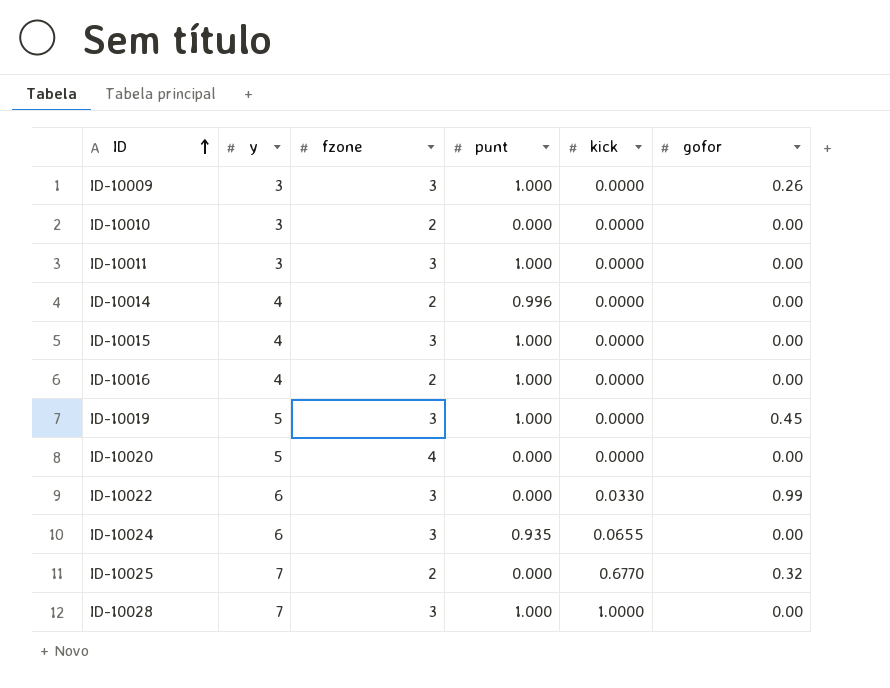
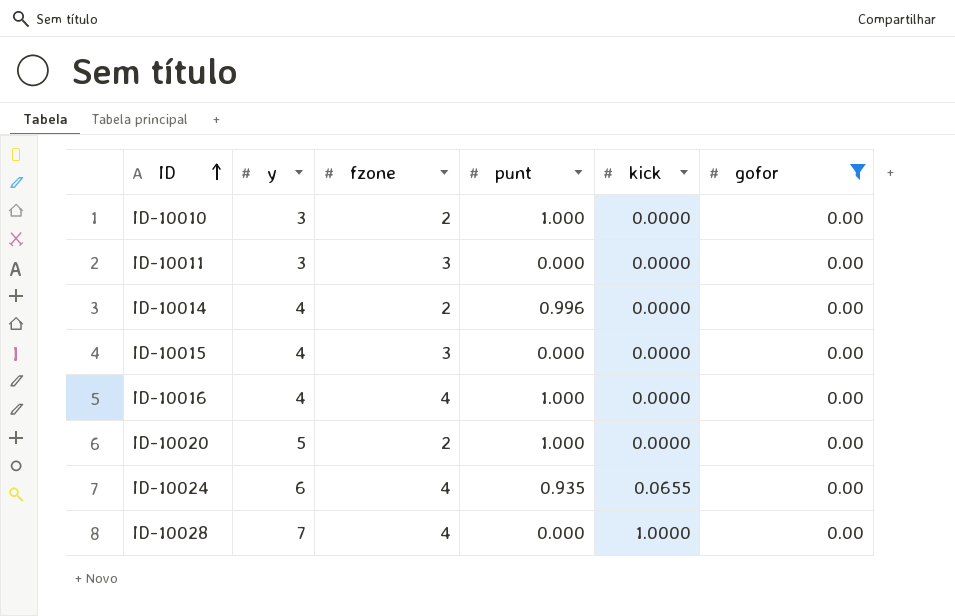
filter: none -> gofor = 0.00
ID-10010 | punt: 0.000 -> 1.000
ID-10011 | punt: 1.000 -> 0.000
ID-10015 | punt: 1.000 -> 0.000
ID-10016 | fzone: 2 -> 4
ID-10020 | fzone: 4 -> 2
ID-10020 | punt: 0.000 -> 1.000
ID-10024 | fzone: 3 -> 4
ID-10028 | fzone: 3 -> 4
ID-10028 | punt: 1.000 -> 0.000

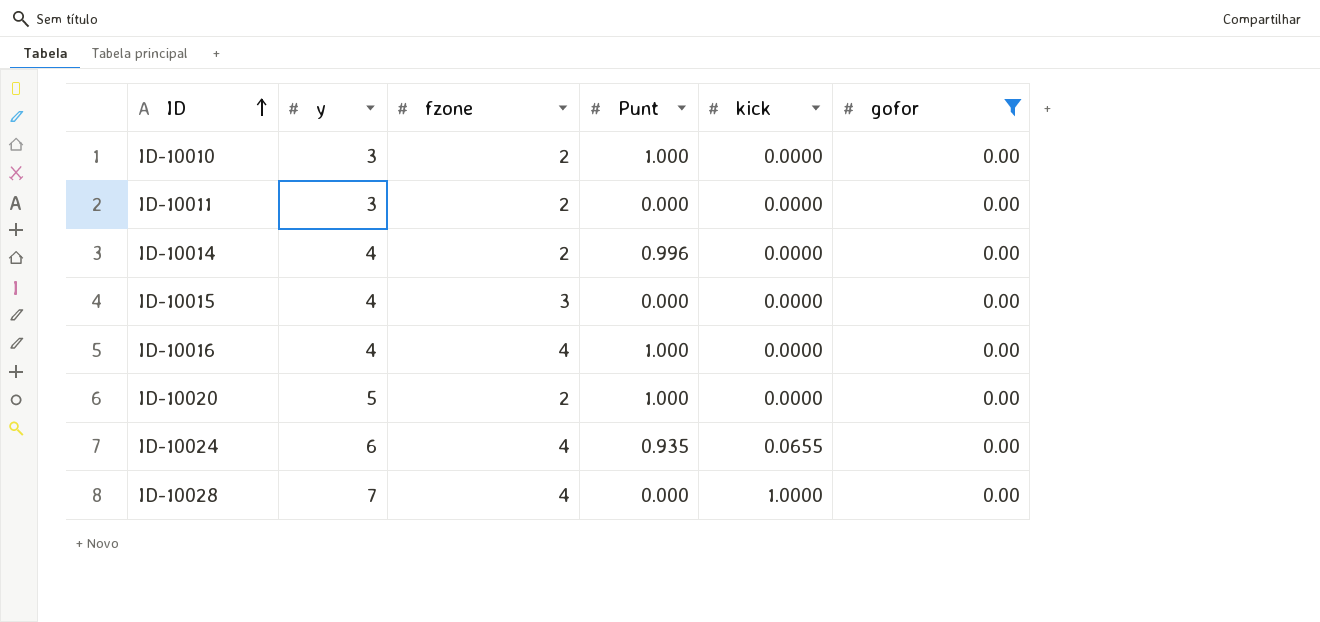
column name: punt -> Punt
ID-10011 | fzone: 3 -> 2

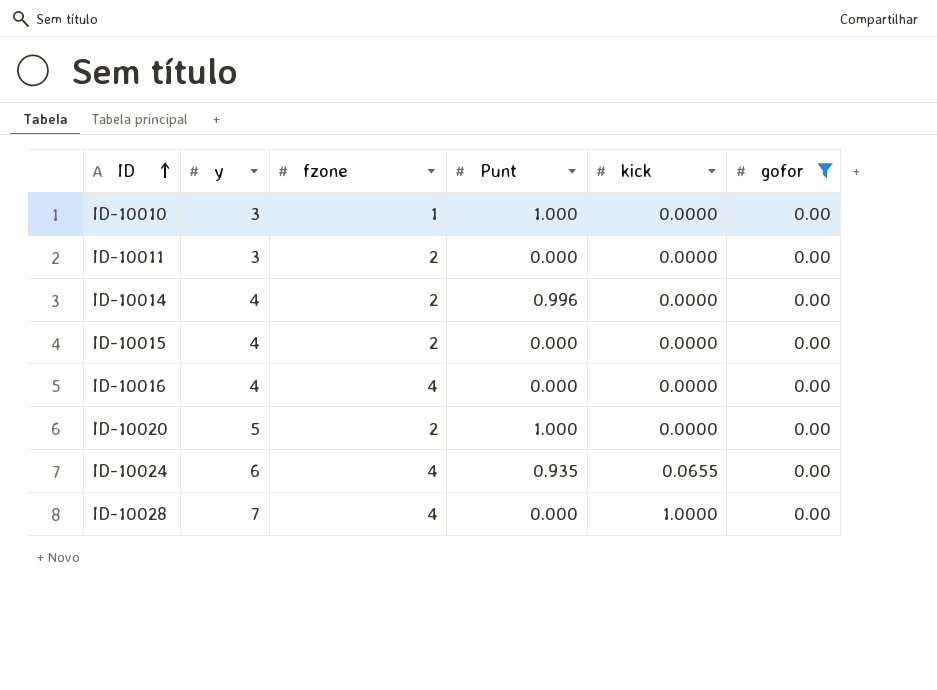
ID-10010 | fzone: 2 -> 1
ID-10015 | fzone: 3 -> 2
ID-10016 | Punt: 1.000 -> 0.000

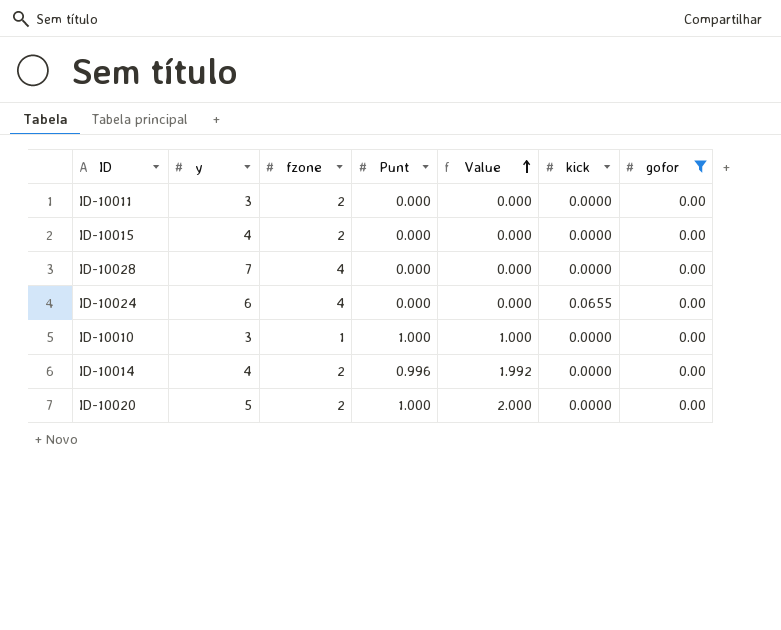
row order: ID ascending -> Value ascending
column Value | formula: none -> [fzone] * [Punt]
row ID-10016: 4 | 4 | 0.000 | 0.0000 | 0.00 -> none
ID-10028 | kick: 1.0000 -> 0.0000
ID-10024 | Punt: 0.935 -> 0.000

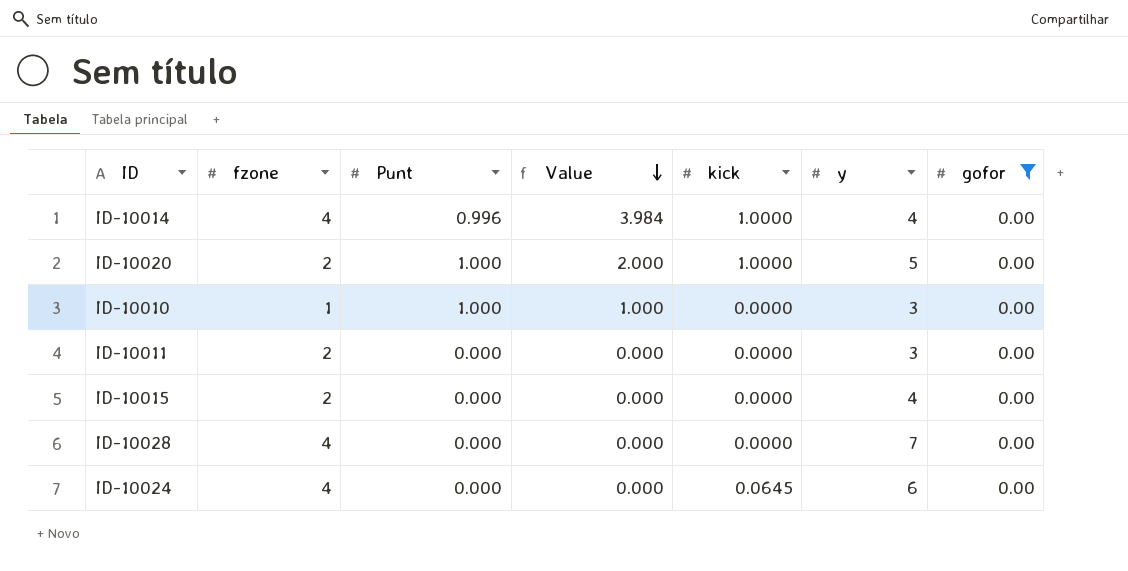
row order: Value ascending -> Value descending
column y | position: 2 -> 6
ID-10014 | fzone: 2 -> 4
ID-10014 | Value: 1.992 -> 3.984
ID-10014 | kick: 0.0000 -> 1.0000
ID-10020 | kick: 0.0000 -> 1.0000
ID-10024 | kick: 0.0655 -> 0.0645

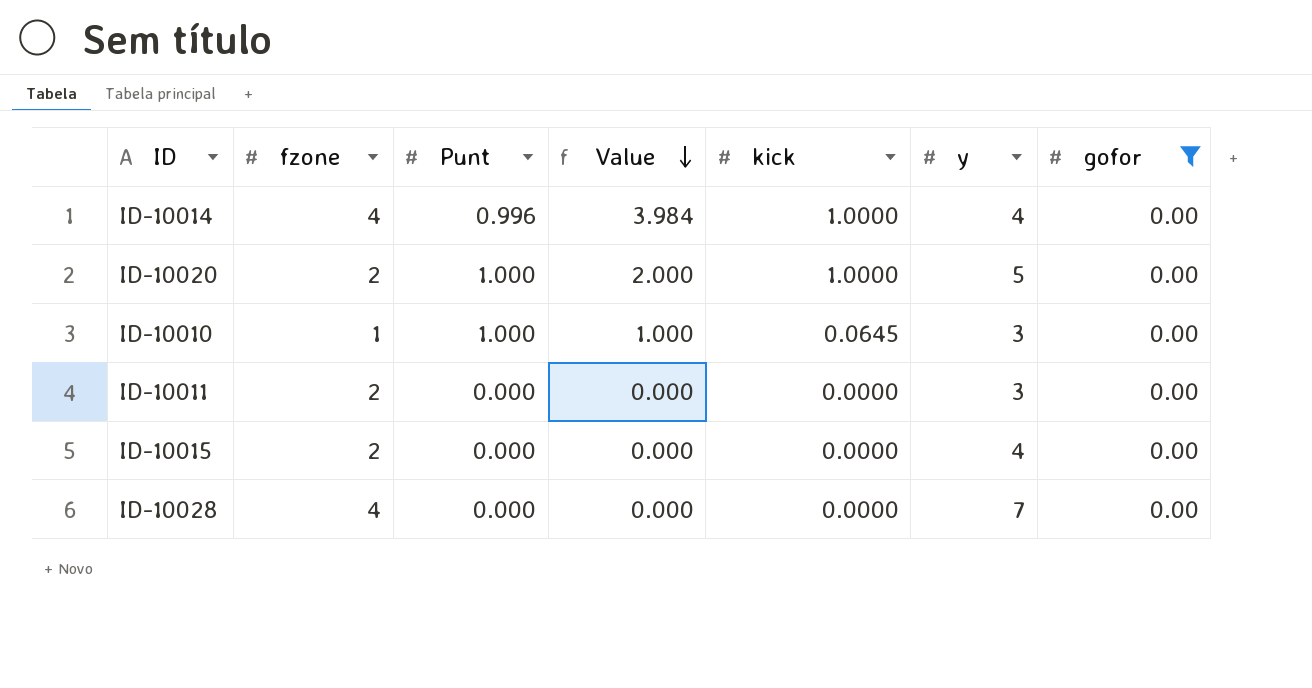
row ID-10024: 4 | 0.000 | 0.000 | 0.0645 | 6 | 0.00 -> none
ID-10010 | kick: 0.0000 -> 0.0645

